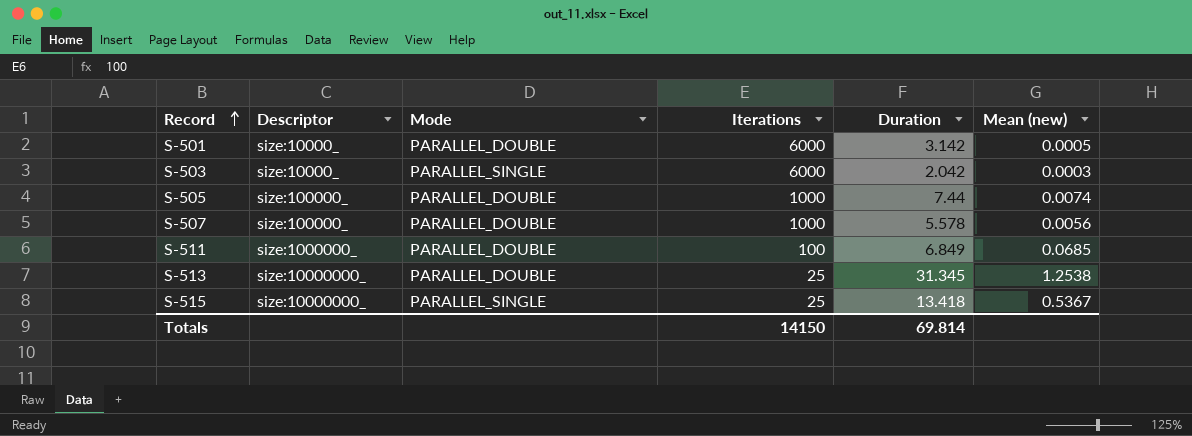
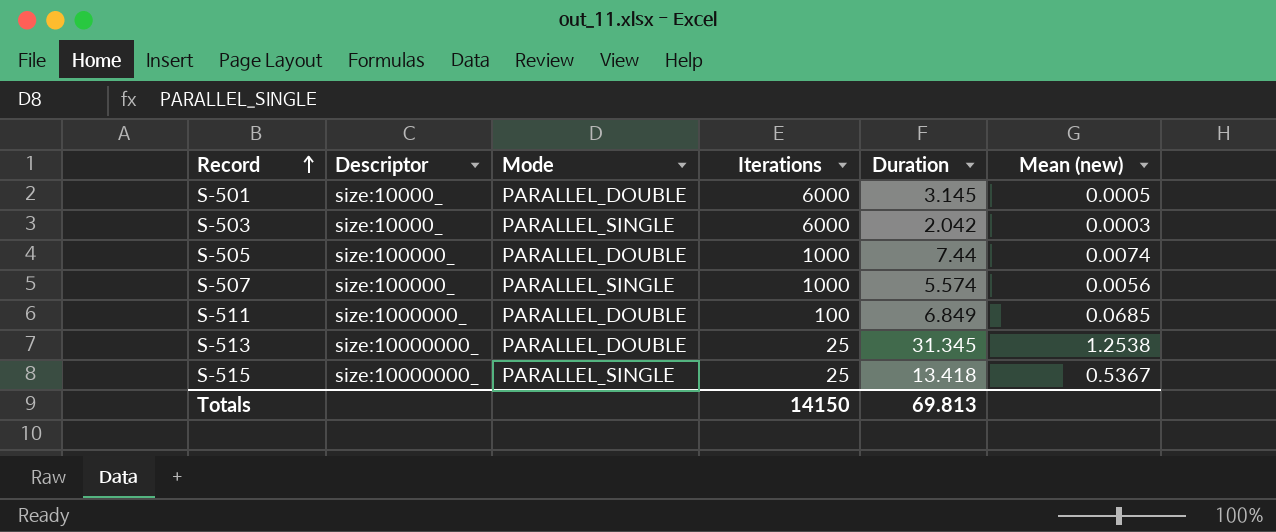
S-501 | Duration: 3.142 -> 3.145
S-507 | Mode: PARALLEL_DOUBLE -> PARALLEL_SINGLE
S-507 | Duration: 5.578 -> 5.574
Totals | Duration: 69.814 -> 69.813

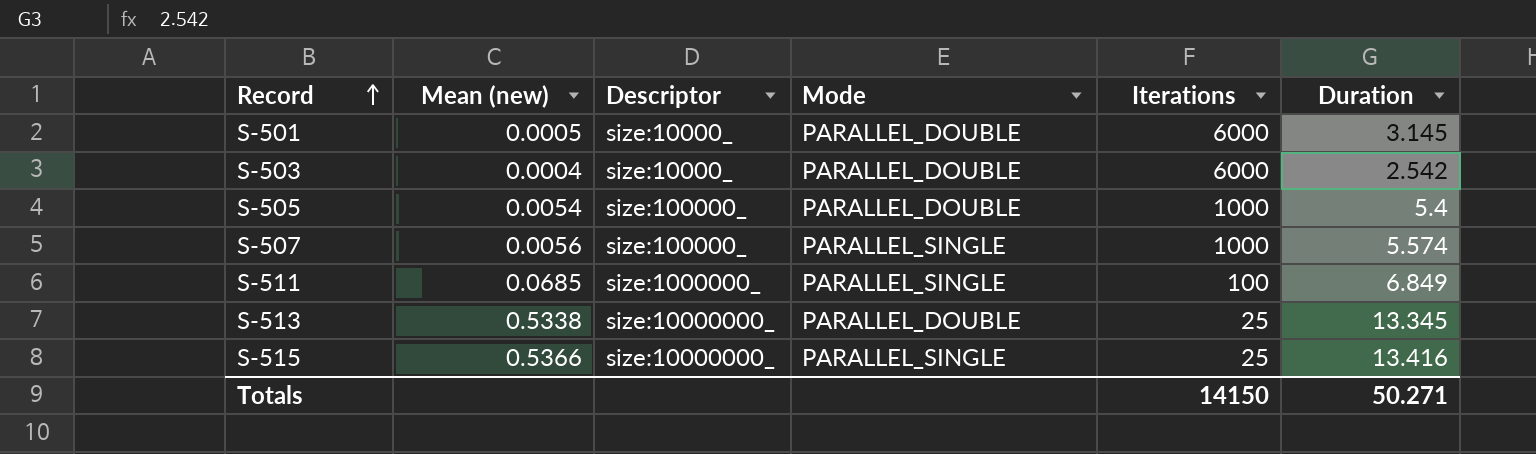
column Mean (new) | position: 6 -> 2
S-503 | Mean (new): 0.0003 -> 0.0004
S-503 | Mode: PARALLEL_SINGLE -> PARALLEL_DOUBLE
S-503 | Duration: 2.042 -> 2.542
S-505 | Mean (new): 0.0074 -> 0.0054
S-505 | Duration: 7.44 -> 5.4
S-511 | Mode: PARALLEL_DOUBLE -> PARALLEL_SINGLE
S-513 | Mean (new): 1.2538 -> 0.5338
S-513 | Duration: 31.345 -> 13.345
S-515 | Mean (new): 0.5367 -> 0.5366
S-515 | Duration: 13.418 -> 13.416
Totals | Duration: 69.813 -> 50.271

